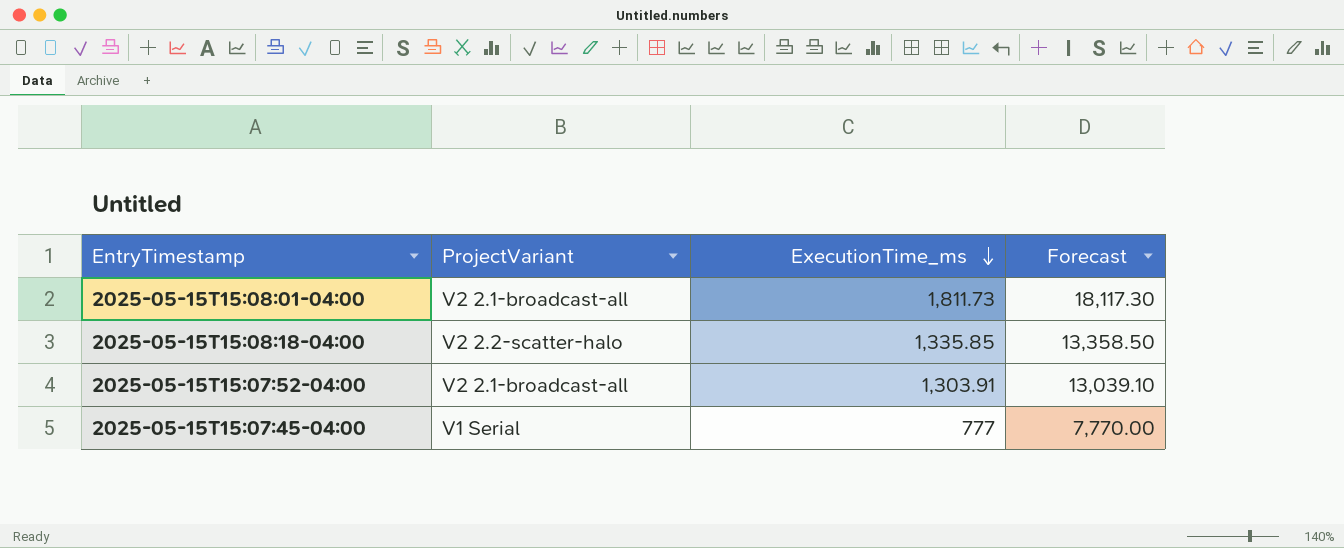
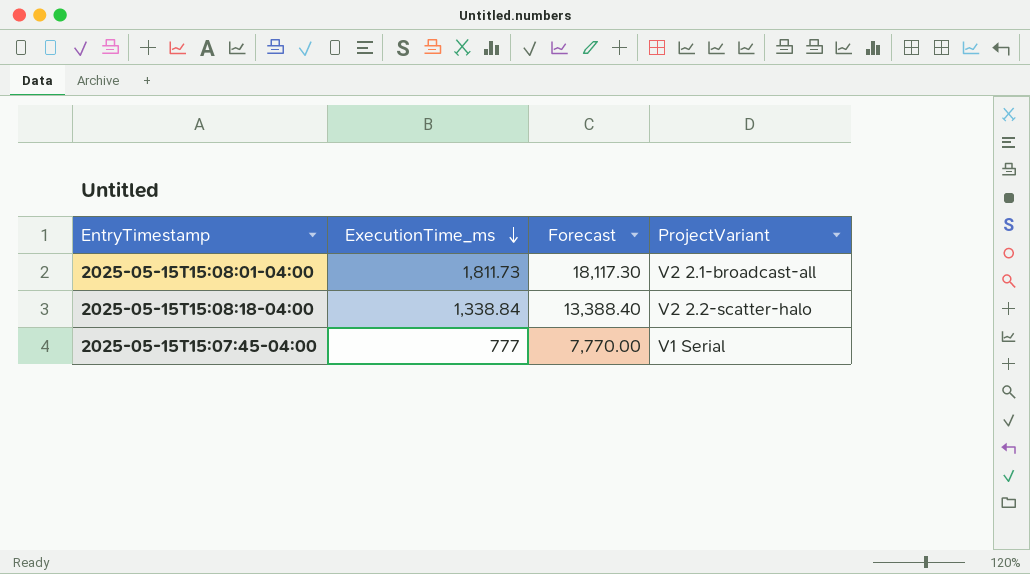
column ProjectVariant | position: 2 -> 4
row 2025-05-15T15:07:52-04:00: V2 2.1-broadcast-all | 1,303.91 | 13,039.10 -> none
2025-05-15T15:08:18-04:00 | ExecutionTime_ms: 1,335.85 -> 1,338.84
2025-05-15T15:08:18-04:00 | Forecast: 13,358.50 -> 13,388.40

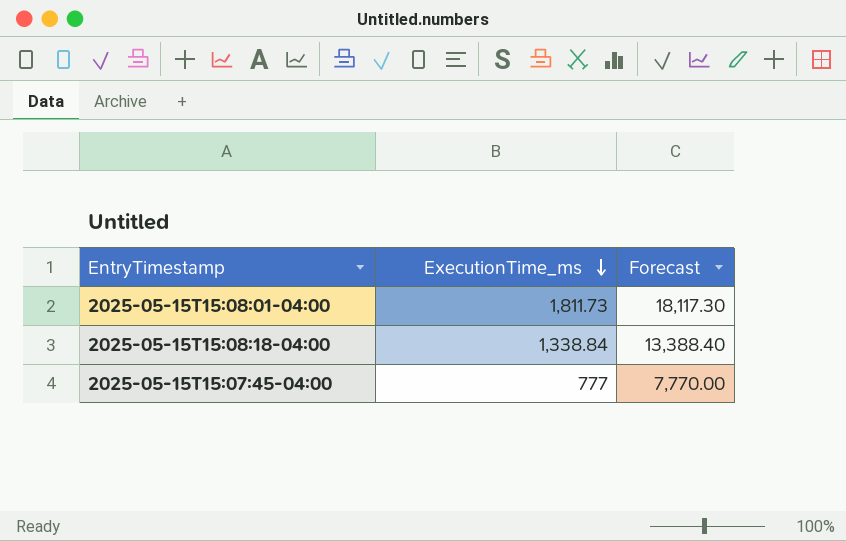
column ProjectVariant | position: 4 -> none

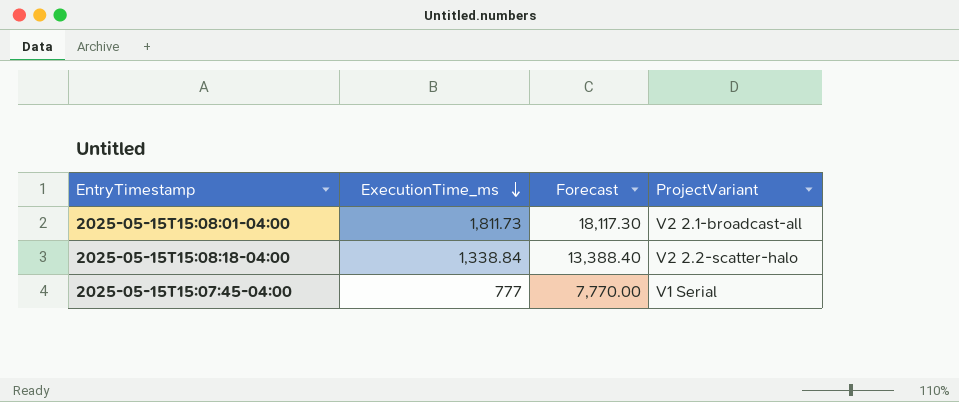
column ProjectVariant | position: none -> 4

